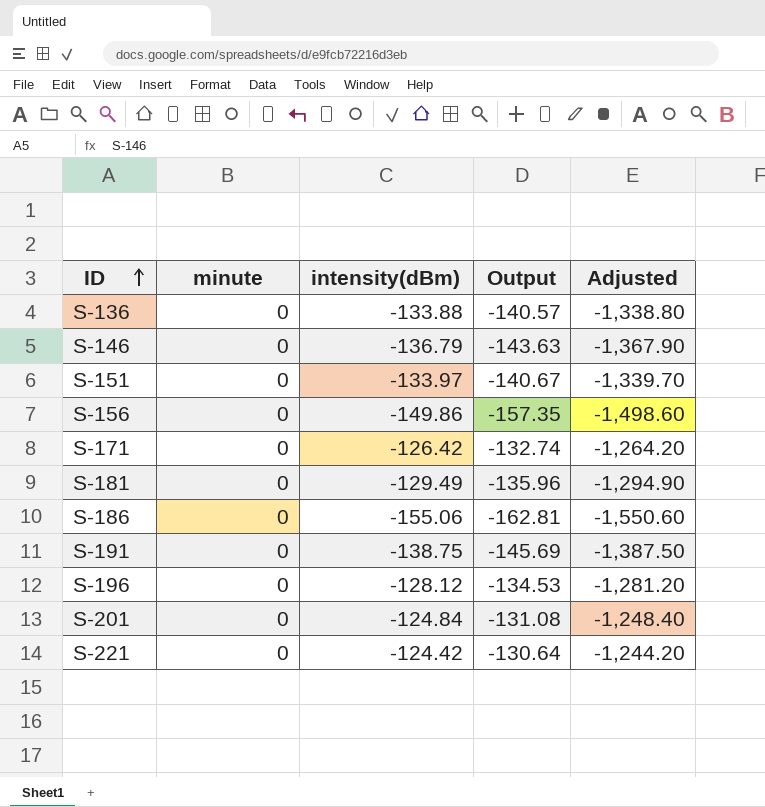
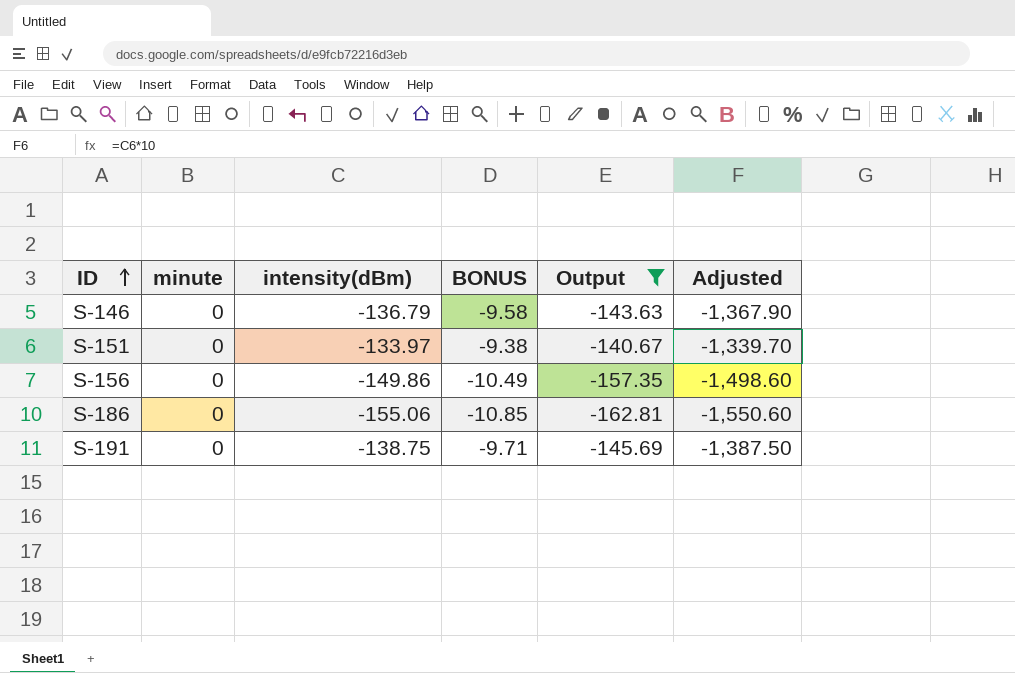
filter: none -> Output <= -140.67
column BONUS | formula: none -> [intensity(dBm)] * 0.07

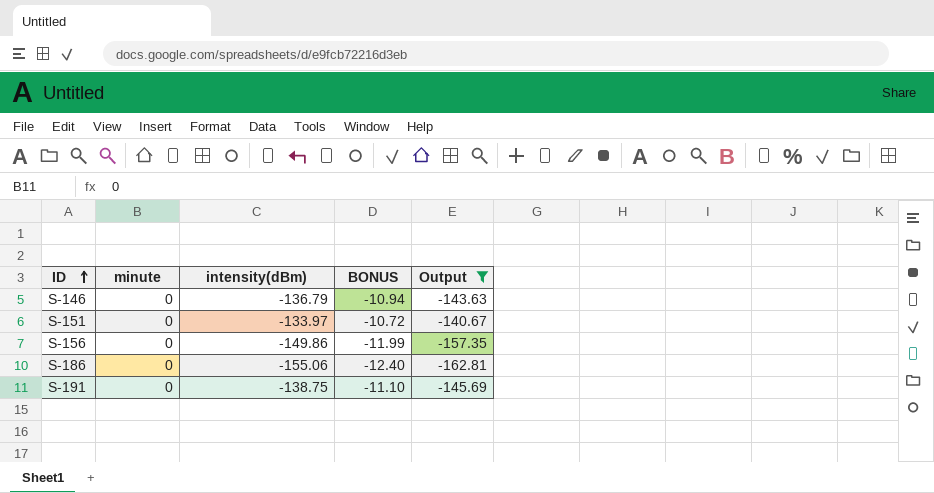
column Adjusted | formula: [intensity(dBm)] * 10 -> none
column BONUS | formula: [intensity(dBm)] * 0.07 -> [intensity(dBm)] * 0.08

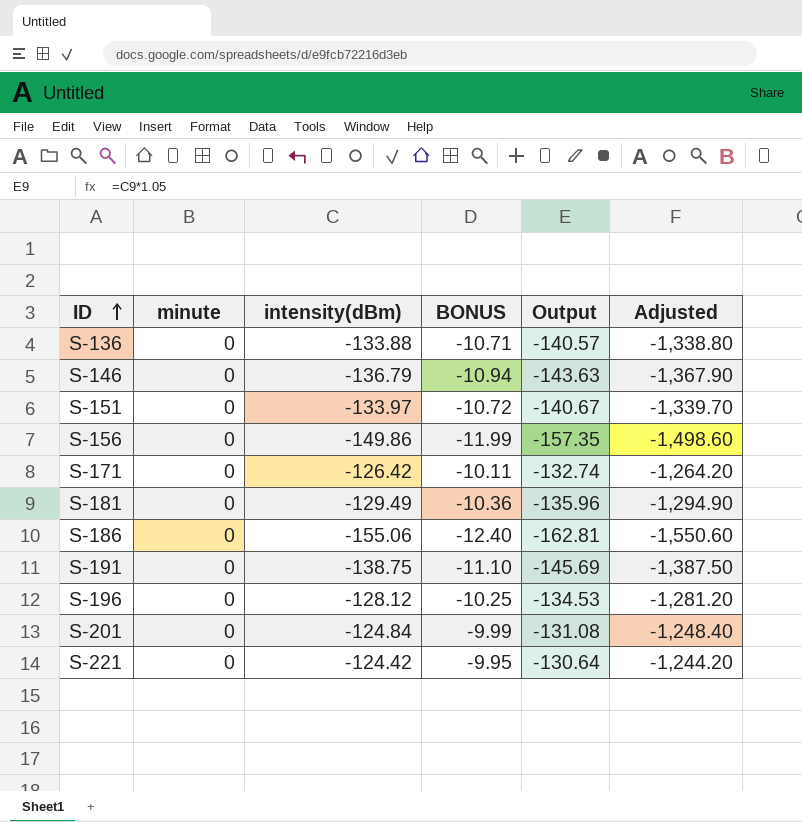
filter: Output <= -140.67 -> none
column Adjusted | formula: none -> [intensity(dBm)] * 10

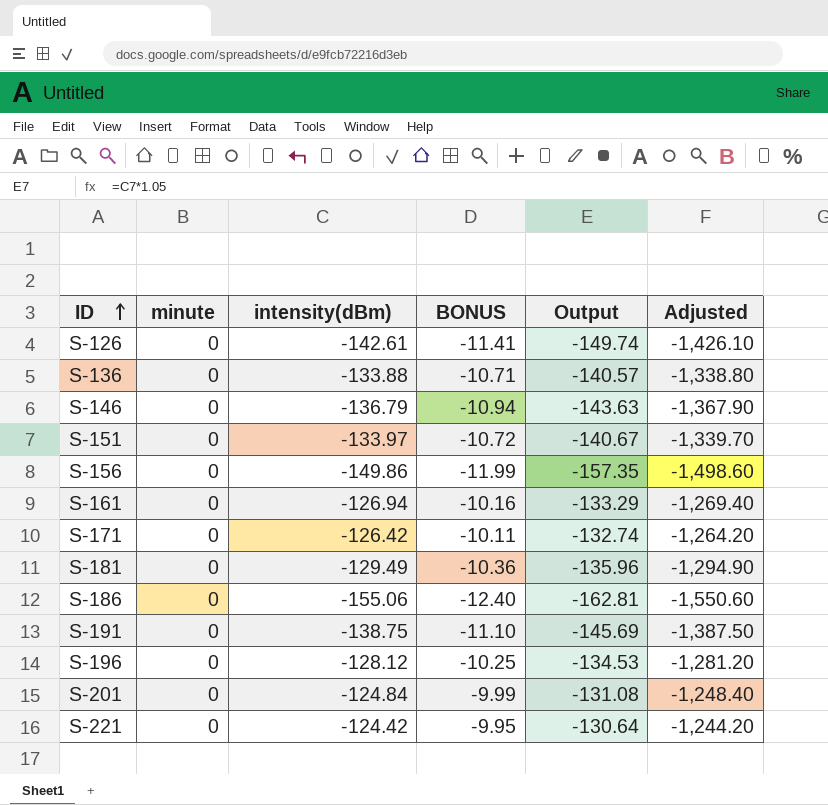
row S-126: none -> 0 | -142.61 | -11.41 | -149.74 | -1,426.10
row S-161: none -> 0 | -126.94 | -10.16 | -133.29 | -1,269.40

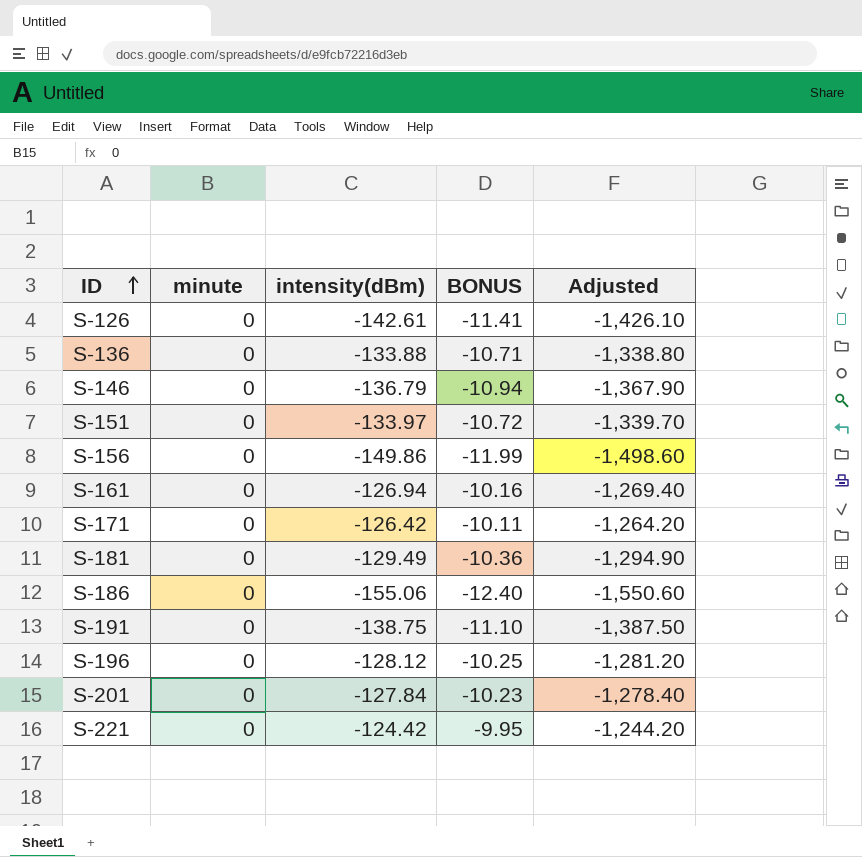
column Output | formula: [intensity(dBm)] * 1.05 -> none
S-201 | intensity(dBm): -124.84 -> -127.84
S-201 | BONUS: -9.99 -> -10.23
S-201 | Adjusted: -1,248.40 -> -1,278.40

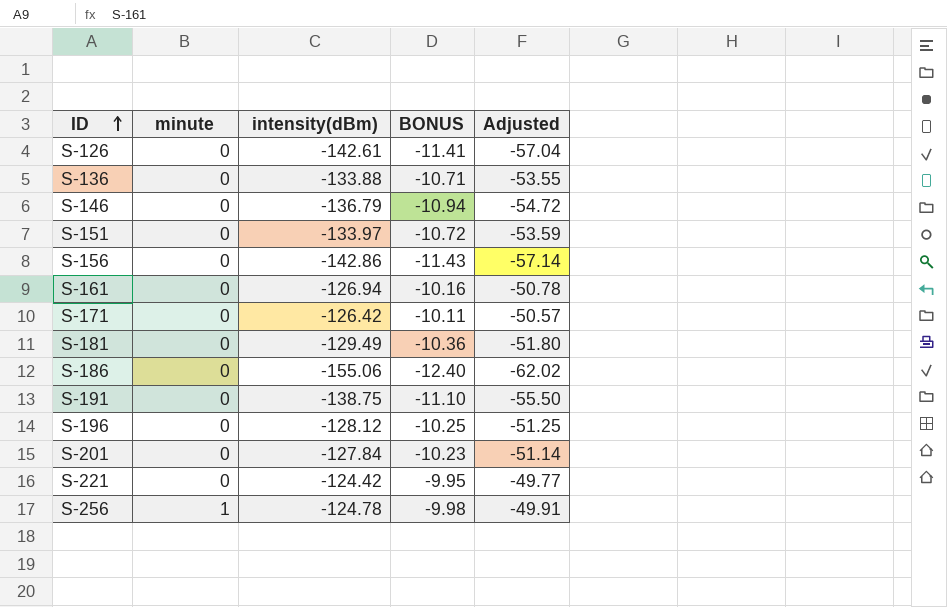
column Adjusted | formula: [intensity(dBm)] * 10 -> [intensity(dBm)] * 0.4
S-156 | intensity(dBm): -149.86 -> -142.86
S-156 | BONUS: -11.99 -> -11.43
row S-256: none -> 1 | -124.78 | -9.98 | -49.91

